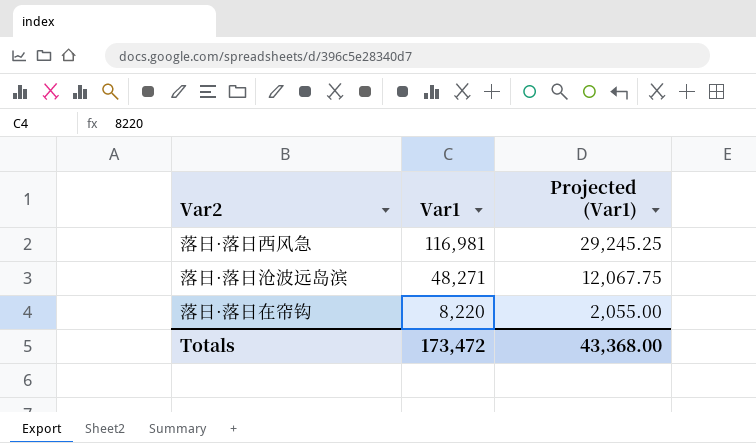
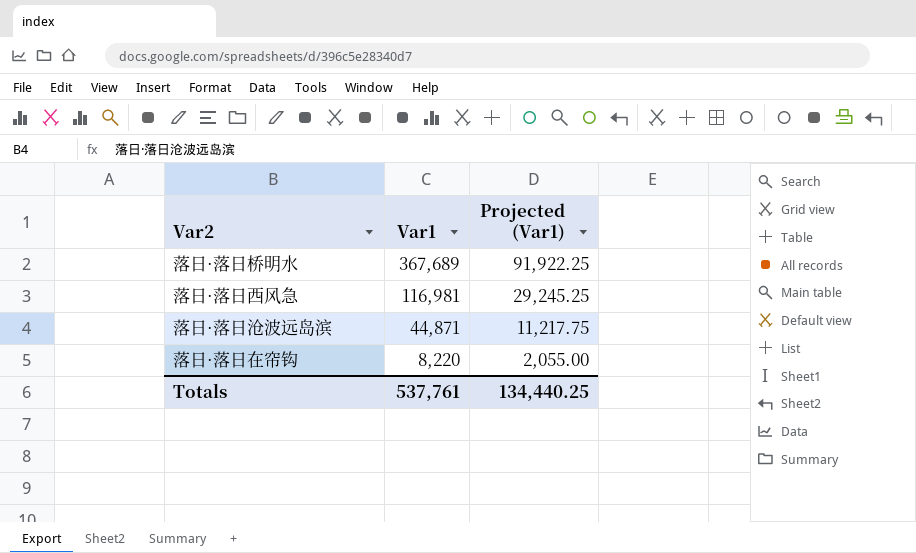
row 落日·落日桥明水: none -> 367,689 | 91,922.25
落日·落日沧波远岛滨 | Var1: 48,271 -> 44,871
落日·落日沧波远岛滨 | Projected (Var1): 12,067.75 -> 11,217.75
Totals | Var1: 173,472 -> 537,761
Totals | Projected (Var1): 43,368.00 -> 134,440.25

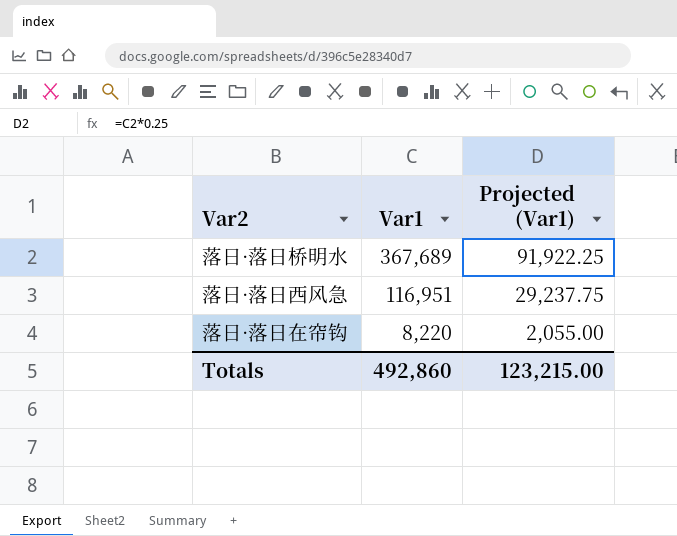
row 落日·落日沧波远岛滨: 44,871 | 11,217.75 -> none
落日·落日西风急 | Var1: 116,981 -> 116,951
落日·落日西风急 | Projected (Var1): 29,245.25 -> 29,237.75
Totals | Var1: 537,761 -> 492,860
Totals | Projected (Var1): 134,440.25 -> 123,215.00

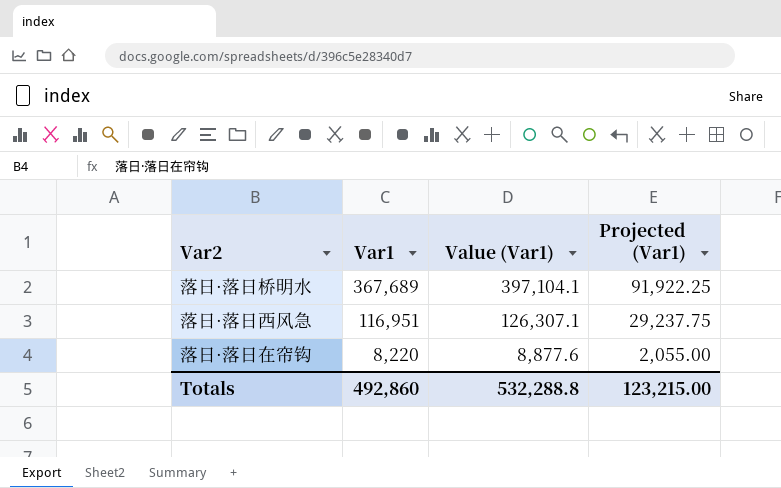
column Value (Var1) | formula: none -> [Var1] * 1.08

